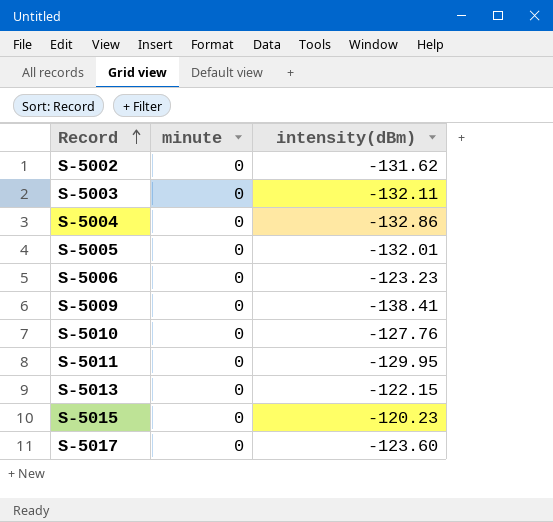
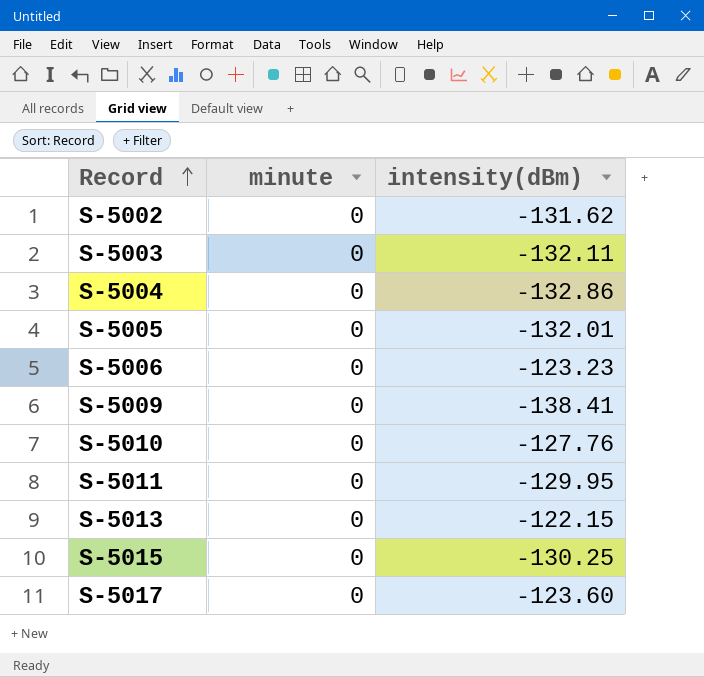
S-5015 | intensity(dBm): -120.23 -> -130.25

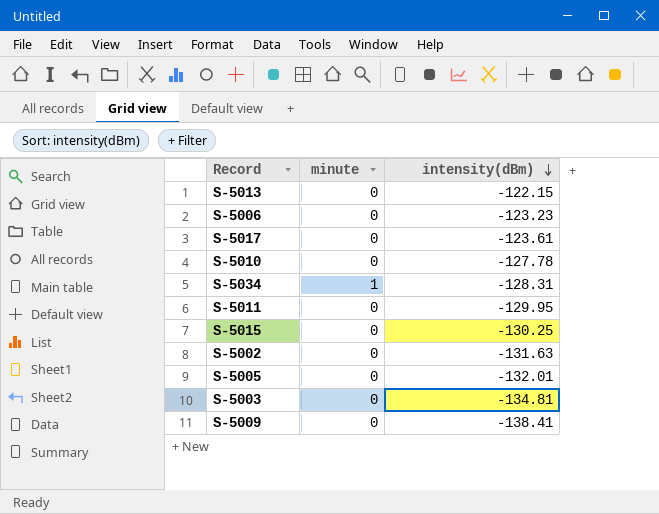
row order: Record ascending -> intensity(dBm) descending
row S-5004: 0 | -132.86 -> none
S-5017 | intensity(dBm): -123.60 -> -123.61
S-5010 | intensity(dBm): -127.76 -> -127.78
row S-5034: none -> 1 | -128.31
S-5002 | intensity(dBm): -131.62 -> -131.63
S-5003 | intensity(dBm): -132.11 -> -134.81

